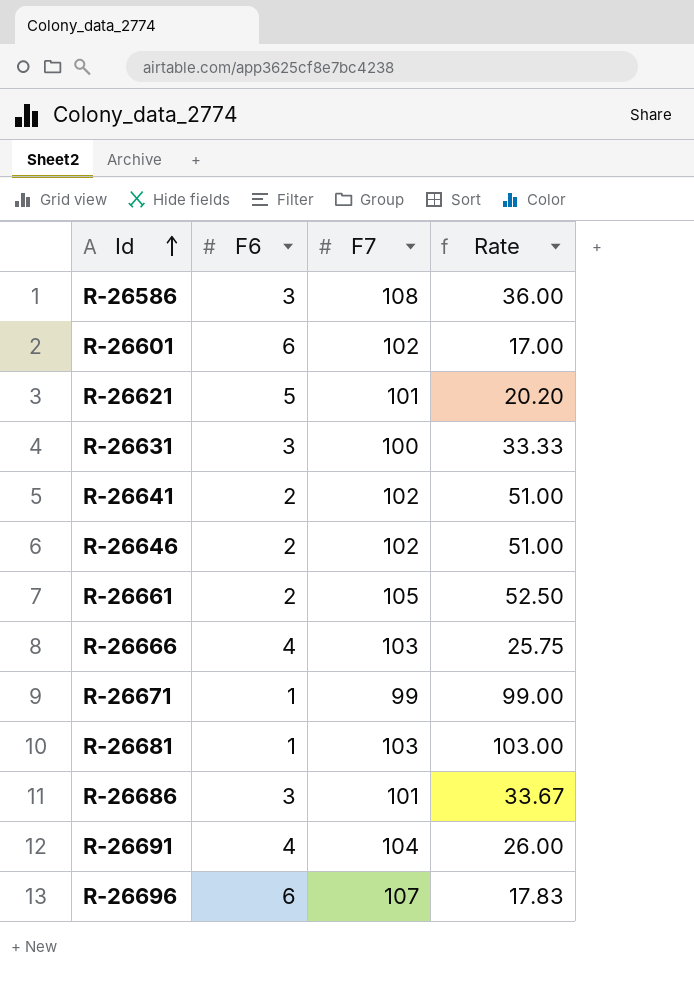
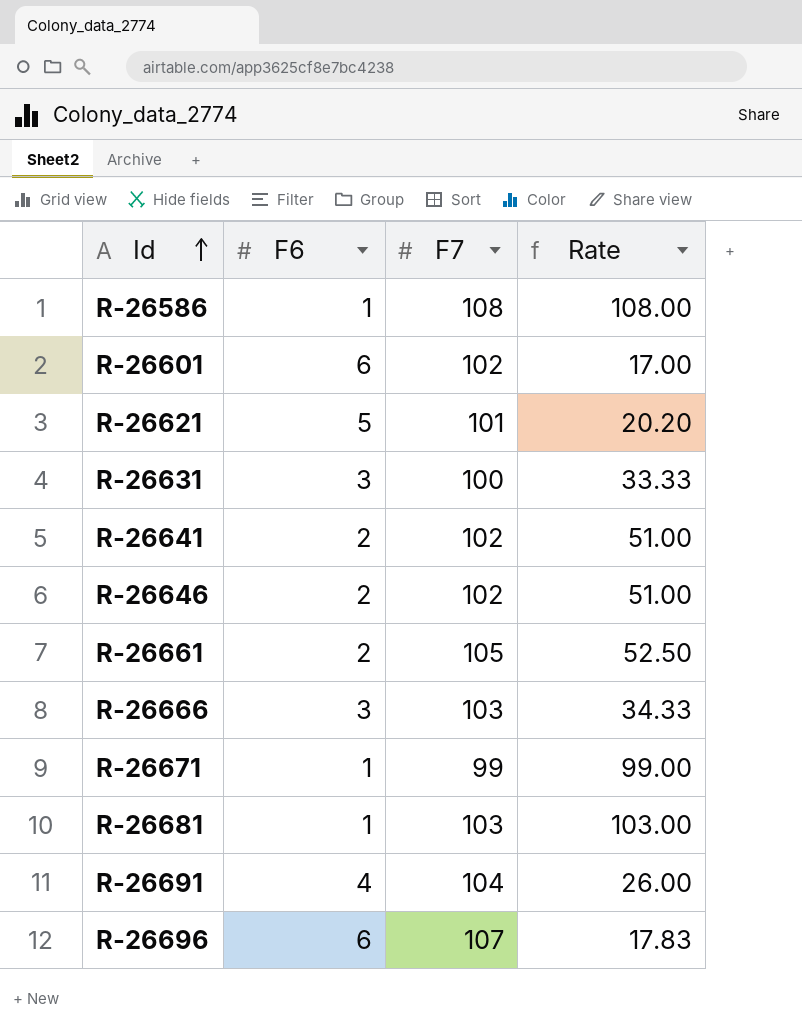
row R-26686: 3 | 101 | 33.67 -> none
R-26586 | F6: 3 -> 1
R-26586 | Rate: 36.00 -> 108.00
R-26666 | F6: 4 -> 3
R-26666 | Rate: 25.75 -> 34.33

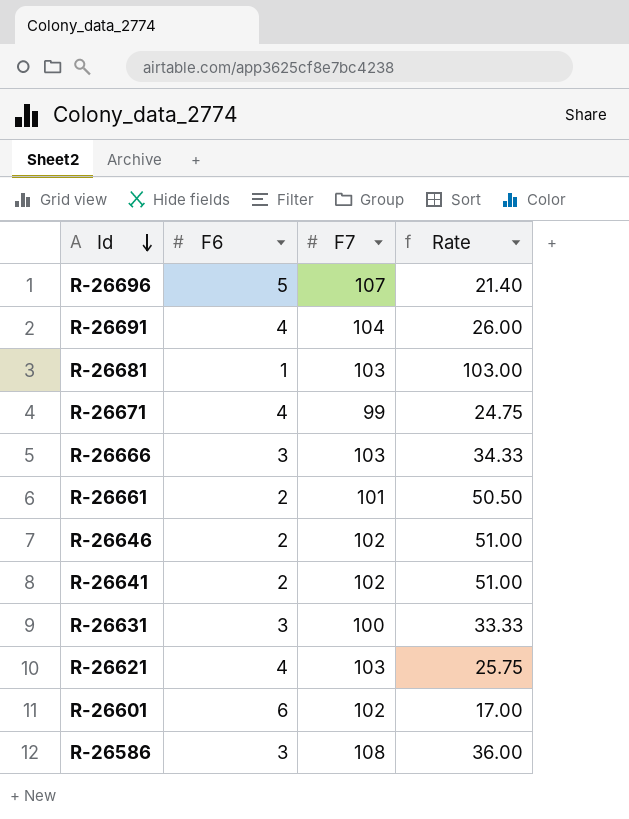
row order: Id ascending -> Id descending
R-26696 | F6: 6 -> 5
R-26696 | Rate: 17.83 -> 21.40
R-26671 | F6: 1 -> 4
R-26671 | Rate: 99.00 -> 24.75
R-26661 | F7: 105 -> 101
R-26661 | Rate: 52.50 -> 50.50
R-26621 | F6: 5 -> 4
R-26621 | F7: 101 -> 103
R-26621 | Rate: 20.20 -> 25.75
R-26586 | F6: 1 -> 3
R-26586 | Rate: 108.00 -> 36.00

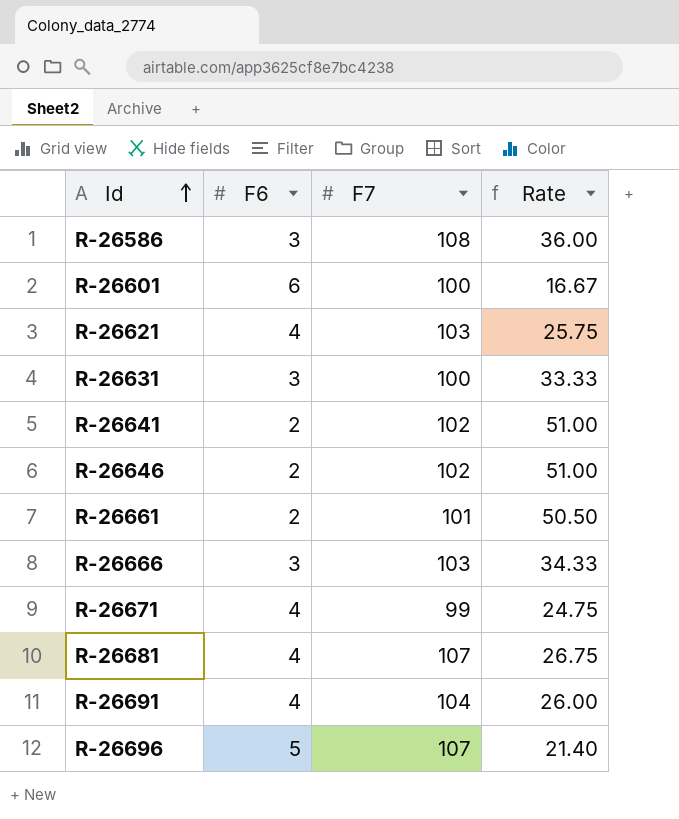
row order: Id descending -> Id ascending
R-26601 | F7: 102 -> 100
R-26601 | Rate: 17.00 -> 16.67
R-26681 | F6: 1 -> 4
R-26681 | F7: 103 -> 107
R-26681 | Rate: 103.00 -> 26.75

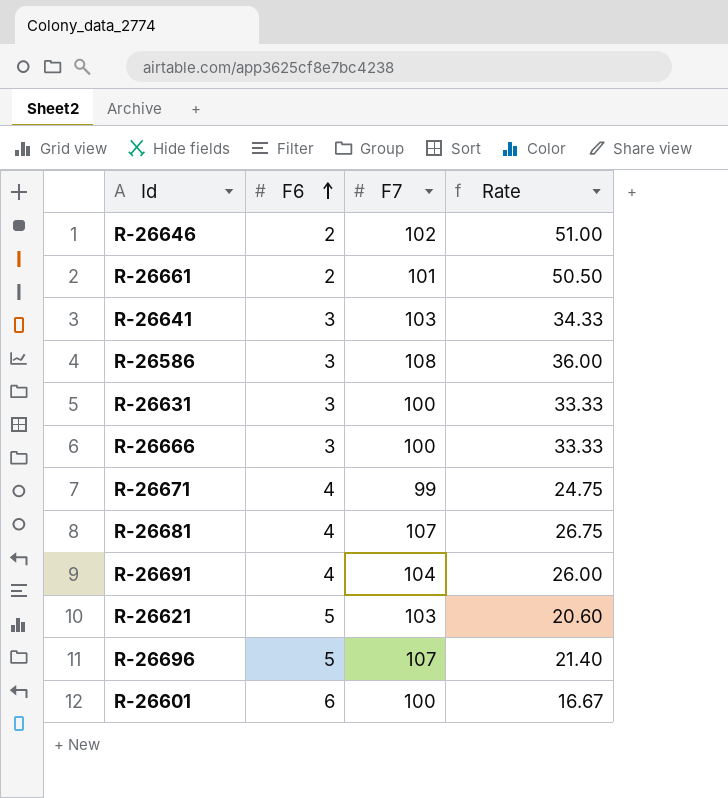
row order: Id ascending -> F6 ascending
R-26641 | F6: 2 -> 3
R-26641 | F7: 102 -> 103
R-26641 | Rate: 51.00 -> 34.33
R-26666 | F7: 103 -> 100
R-26666 | Rate: 34.33 -> 33.33
R-26621 | F6: 4 -> 5
R-26621 | Rate: 25.75 -> 20.60

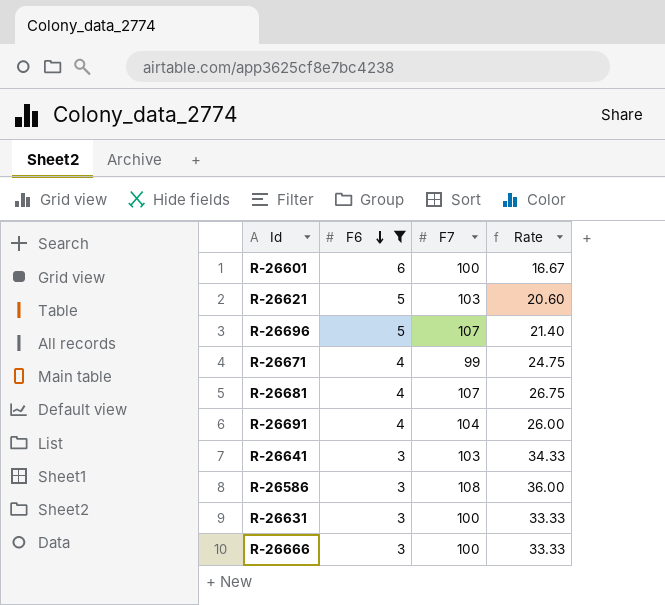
filter: none -> F6 != 2
row order: F6 ascending -> F6 descending

